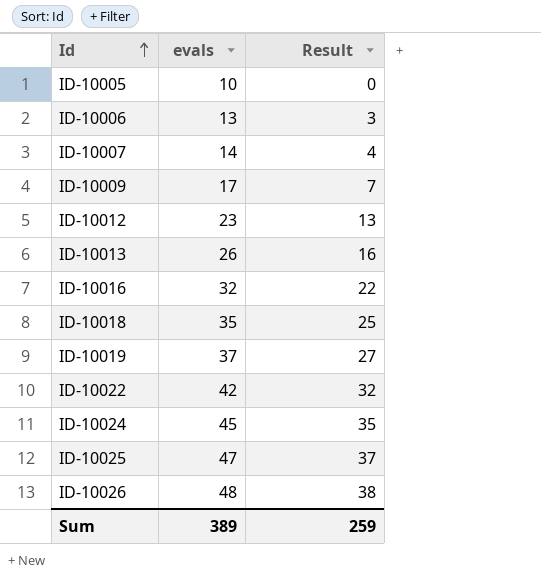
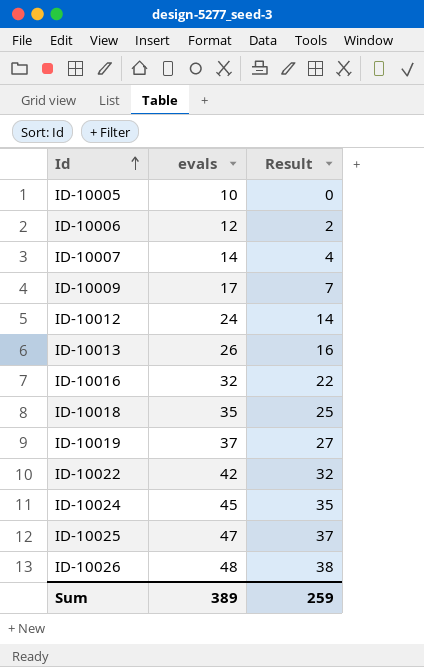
ID-10006 | evals: 13 -> 12
ID-10006 | Result: 3 -> 2
ID-10012 | evals: 23 -> 24
ID-10012 | Result: 13 -> 14

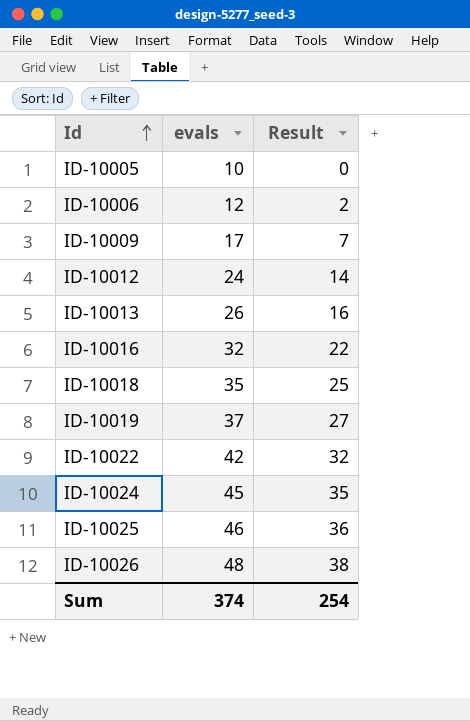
row ID-10007: 14 | 4 -> none
ID-10025 | evals: 47 -> 46
ID-10025 | Result: 37 -> 36
Sum | evals: 389 -> 374
Sum | Result: 259 -> 254

